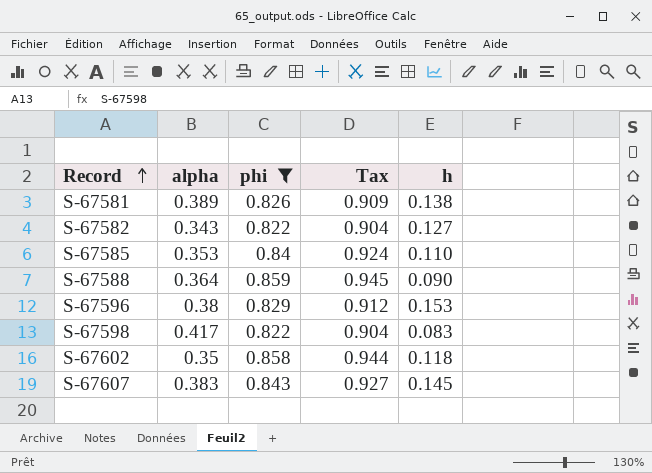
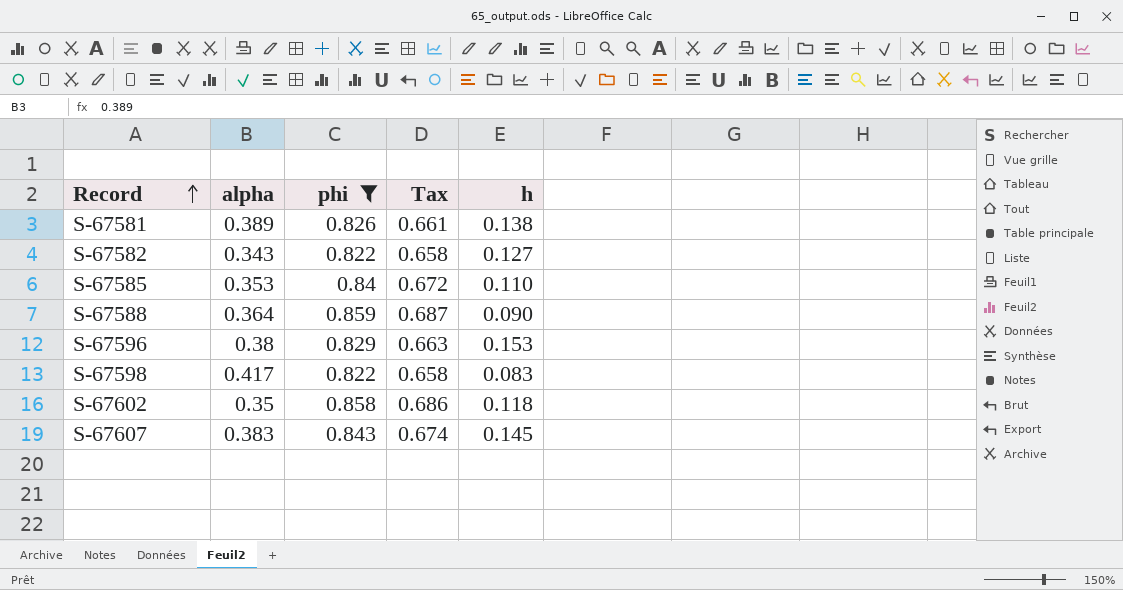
column Tax | formula: [phi] * 1.1 -> [phi] * 0.8

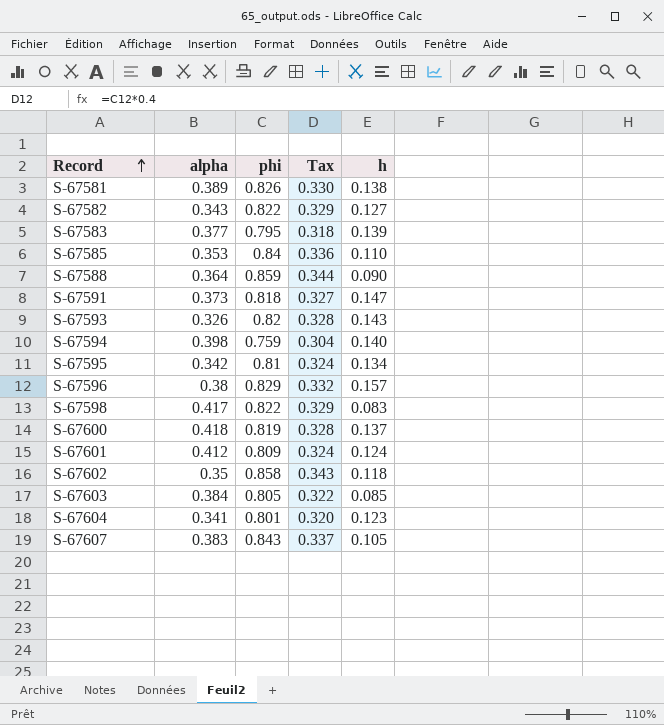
filter: phi >= 0.822 -> none
column Tax | formula: [phi] * 0.8 -> [phi] * 0.4
S-67596 | h: 0.153 -> 0.157
S-67607 | h: 0.145 -> 0.105

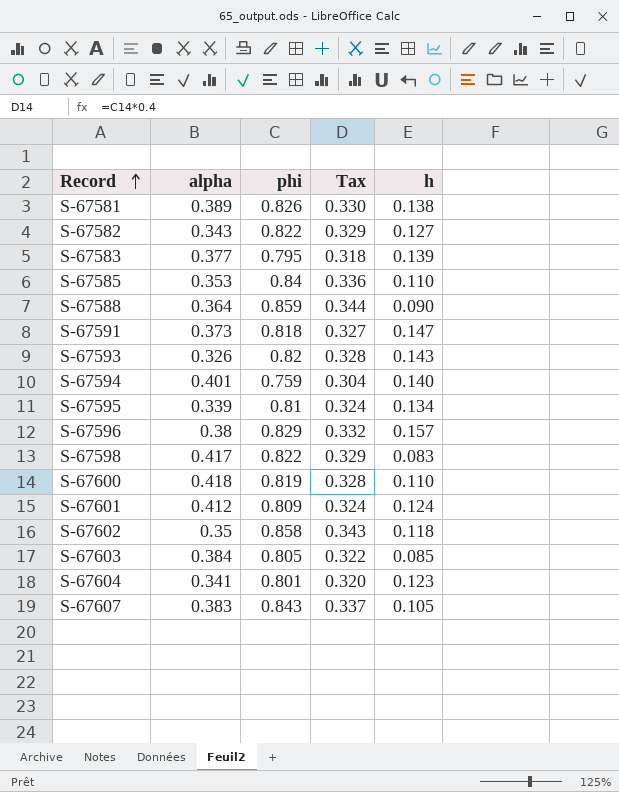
S-67594 | alpha: 0.398 -> 0.401
S-67595 | alpha: 0.342 -> 0.339
S-67600 | h: 0.137 -> 0.110

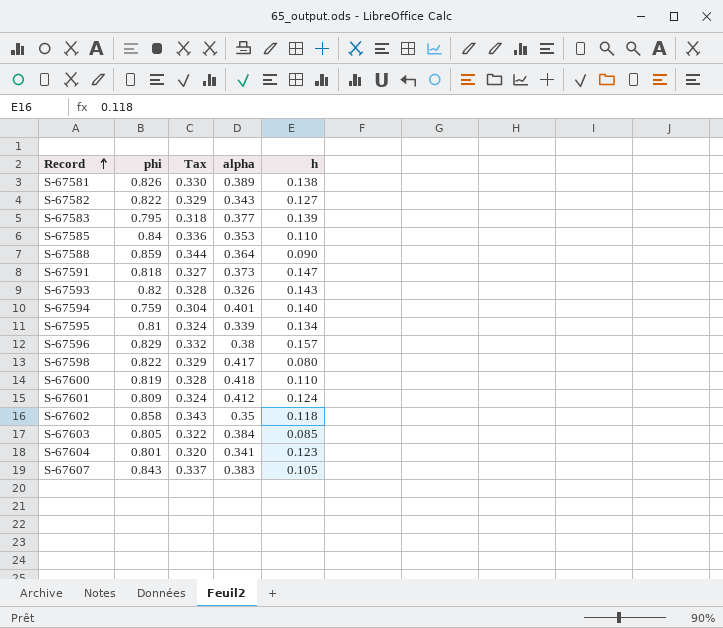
column alpha | position: 2 -> 4
S-67598 | h: 0.083 -> 0.080

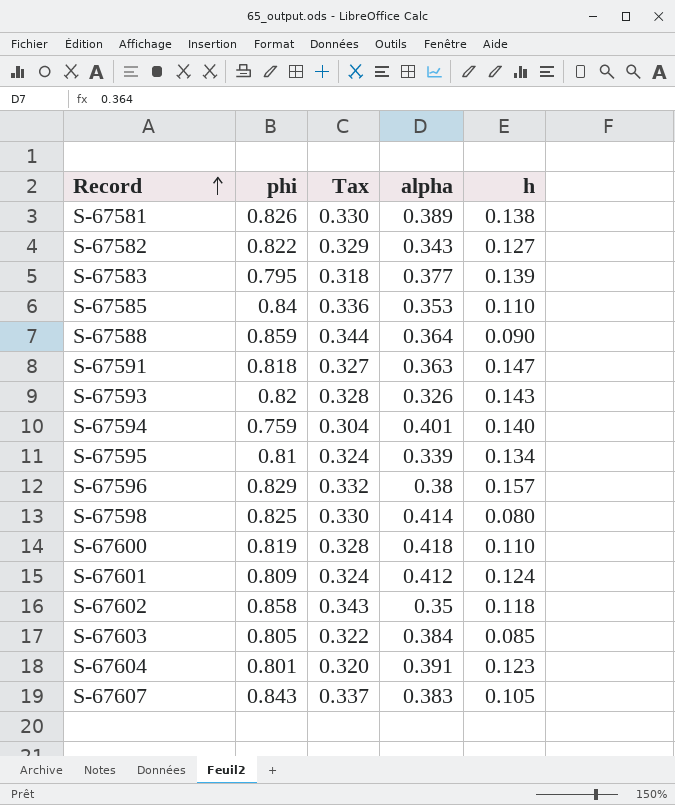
S-67591 | alpha: 0.373 -> 0.363
S-67598 | phi: 0.822 -> 0.825
S-67598 | Tax: 0.329 -> 0.330
S-67598 | alpha: 0.417 -> 0.414
S-67604 | alpha: 0.341 -> 0.391

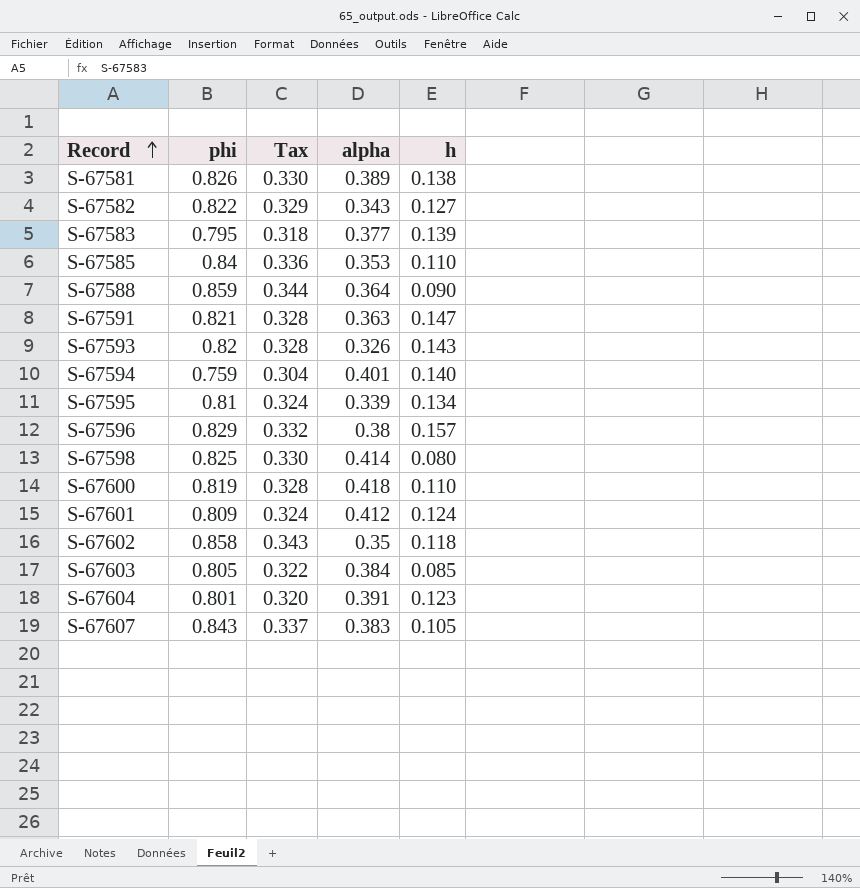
S-67591 | phi: 0.818 -> 0.821
S-67591 | Tax: 0.327 -> 0.328

